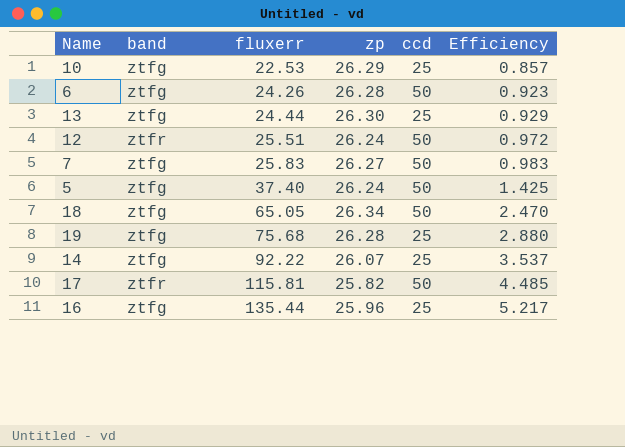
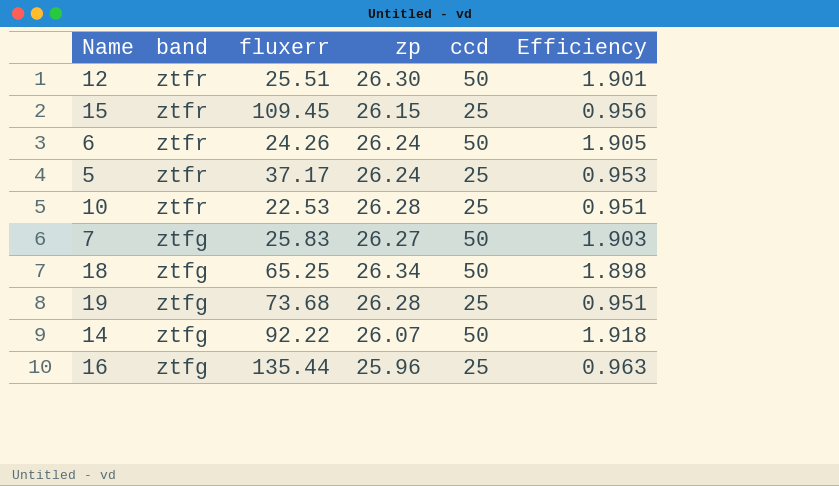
row order: fluxerr ascending -> band descending
column Efficiency | formula: [fluxerr] / [zp] -> [ccd] / [zp]
row 13: ztfg | 24.44 | 26.30 | 25 | 0.929 -> none
row 17: ztfr | 115.81 | 25.82 | 50 | 4.485 -> none
12 | zp: 26.24 -> 26.30
row 15: none -> ztfr | 109.45 | 26.15 | 25 | 0.956
6 | band: ztfg -> ztfr
6 | zp: 26.28 -> 26.24
5 | band: ztfg -> ztfr
5 | fluxerr: 37.40 -> 37.17
5 | ccd: 50 -> 25
10 | band: ztfg -> ztfr
10 | zp: 26.29 -> 26.28
18 | fluxerr: 65.05 -> 65.25
19 | fluxerr: 75.68 -> 73.68
14 | ccd: 25 -> 50

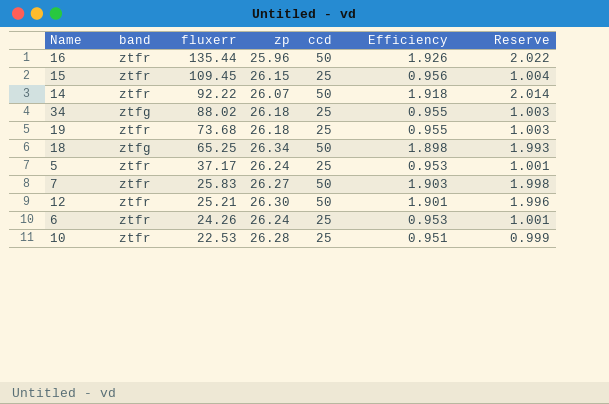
row order: band descending -> fluxerr descending
column Reserve | formula: none -> [Efficiency] * 1.05
16 | band: ztfg -> ztfr
16 | ccd: 25 -> 50
16 | Efficiency: 0.963 -> 1.926
14 | band: ztfg -> ztfr
row 34: none -> ztfg | 88.02 | 26.18 | 25 | 0.955 | 1.003
19 | band: ztfg -> ztfr
19 | zp: 26.28 -> 26.18
19 | Efficiency: 0.951 -> 0.955
7 | band: ztfg -> ztfr
12 | fluxerr: 25.51 -> 25.21
6 | ccd: 50 -> 25
6 | Efficiency: 1.905 -> 0.953

